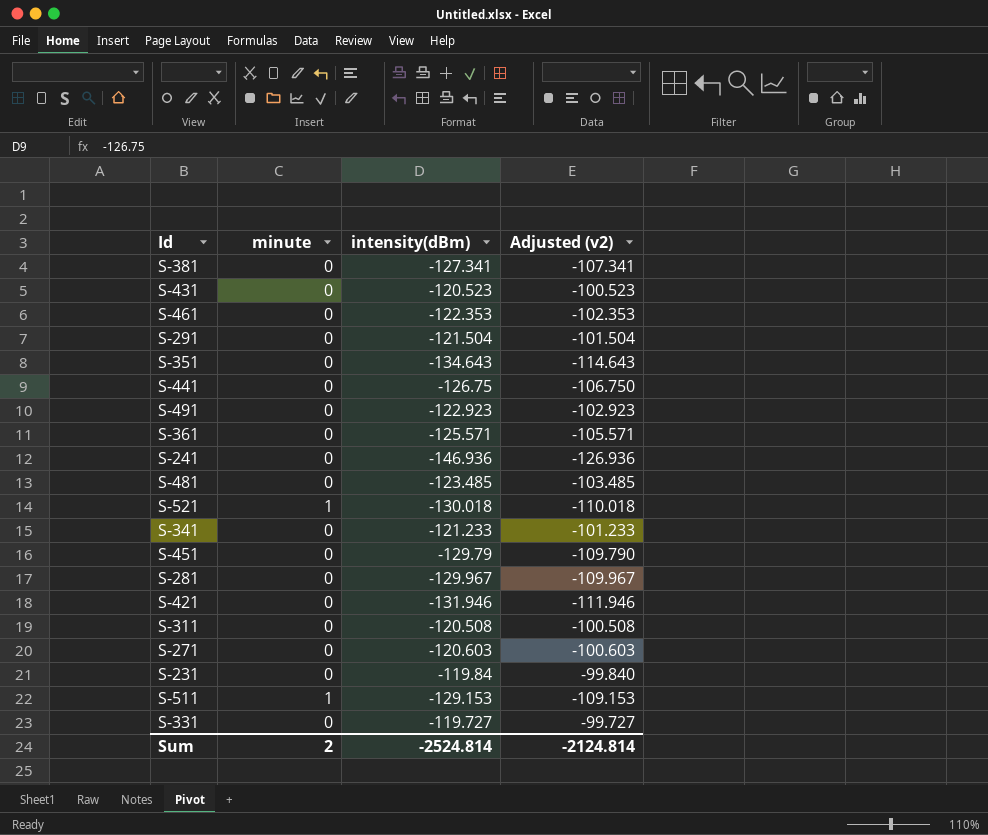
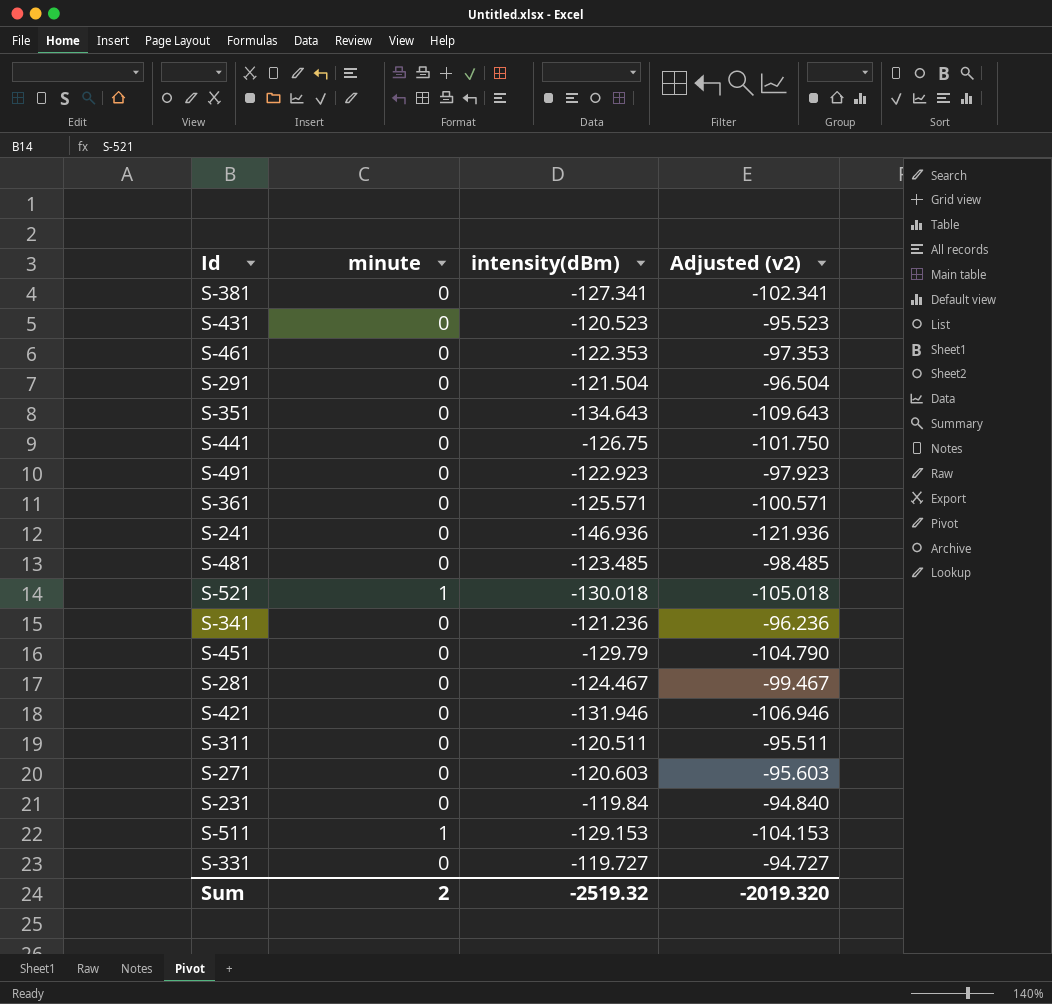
column Adjusted (v2) | formula: [intensity(dBm)] + 20 -> [intensity(dBm)] + 25
S-341 | intensity(dBm): -121.233 -> -121.236
S-281 | intensity(dBm): -129.967 -> -124.467
S-311 | intensity(dBm): -120.508 -> -120.511
Sum | intensity(dBm): -2524.814 -> -2519.32
Sum | Adjusted (v2): -2124.814 -> -2019.320

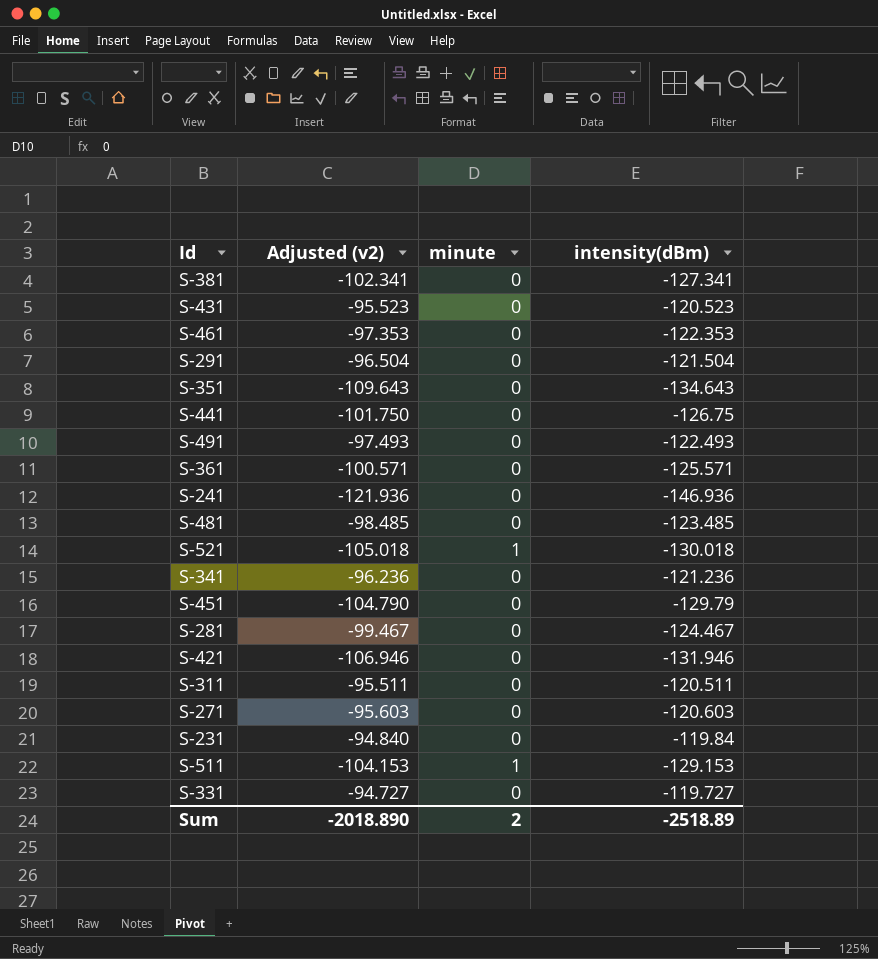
column Adjusted (v2) | position: 4 -> 2
S-491 | Adjusted (v2): -97.923 -> -97.493
S-491 | intensity(dBm): -122.923 -> -122.493
Sum | Adjusted (v2): -2019.320 -> -2018.890
Sum | intensity(dBm): -2519.32 -> -2518.89

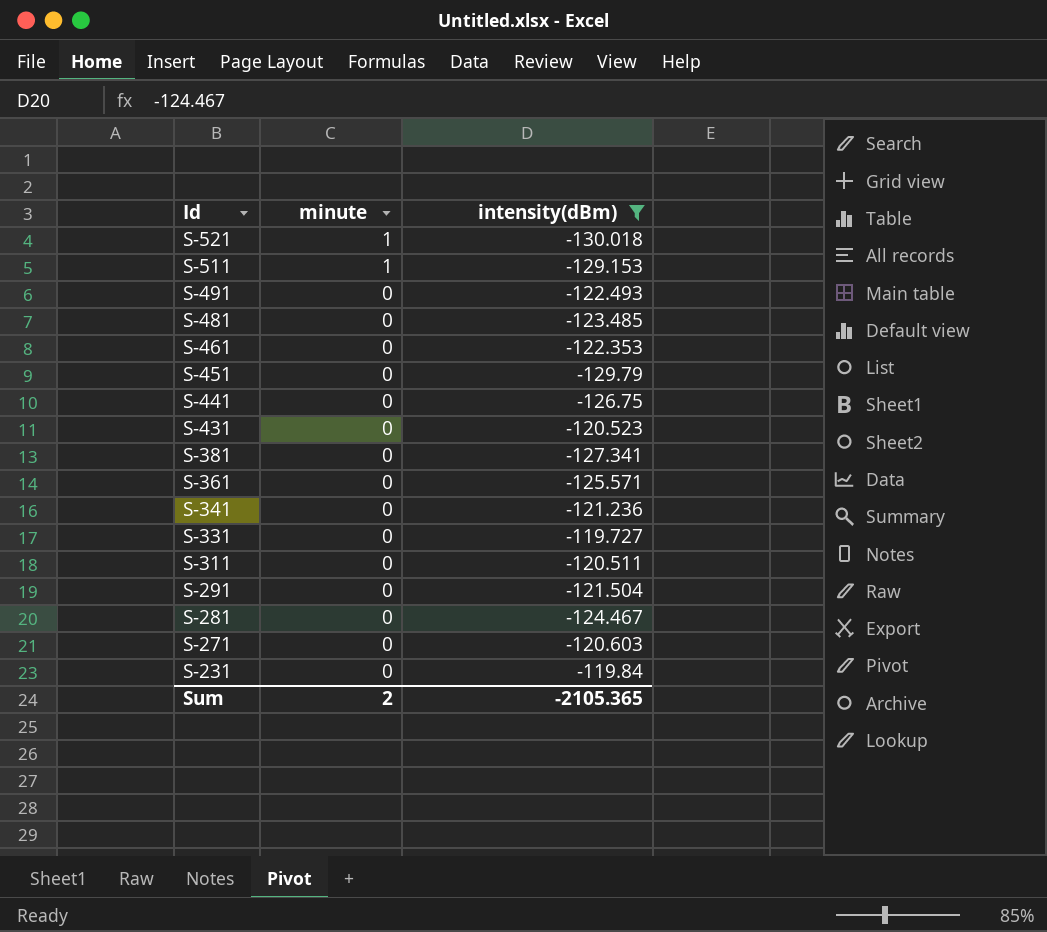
filter: none -> intensity(dBm) >= -130.018
row order: none -> Id descending
column Adjusted (v2) | formula: [intensity(dBm)] + 25 -> none
Sum | intensity(dBm): -2518.89 -> -2105.365

